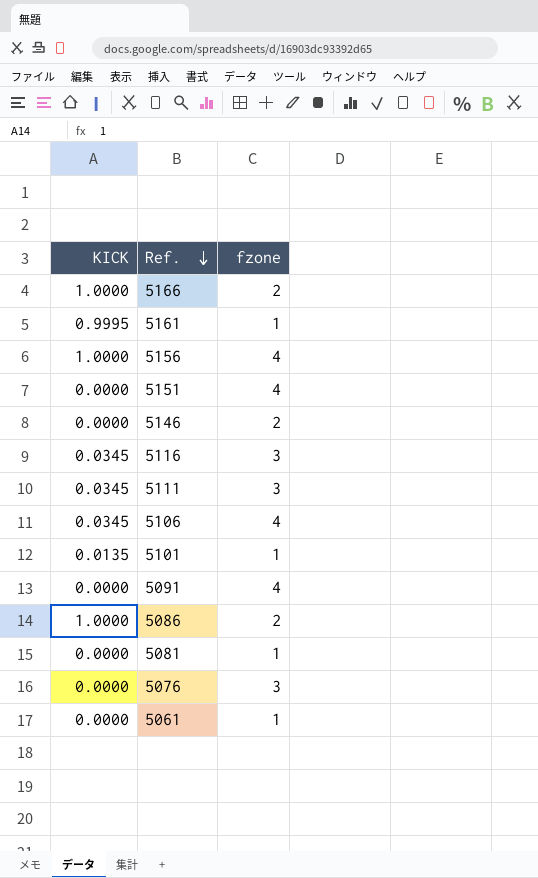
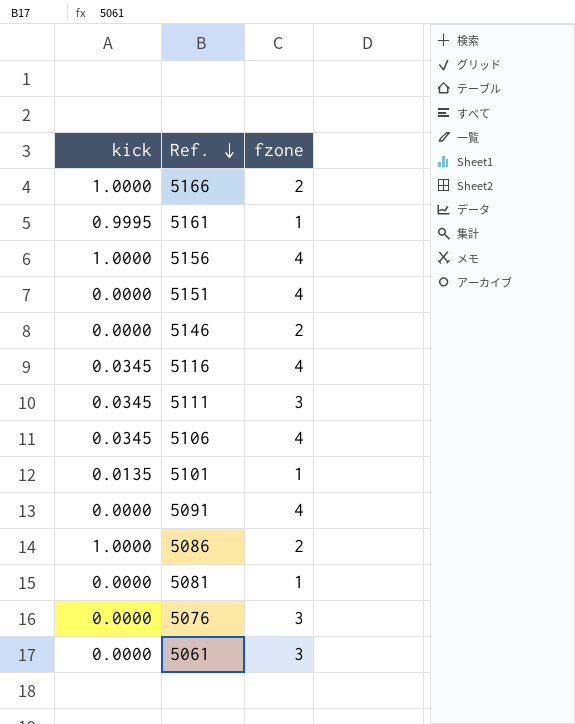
column name: KICK -> kick
5116 | fzone: 3 -> 4
5061 | fzone: 1 -> 3

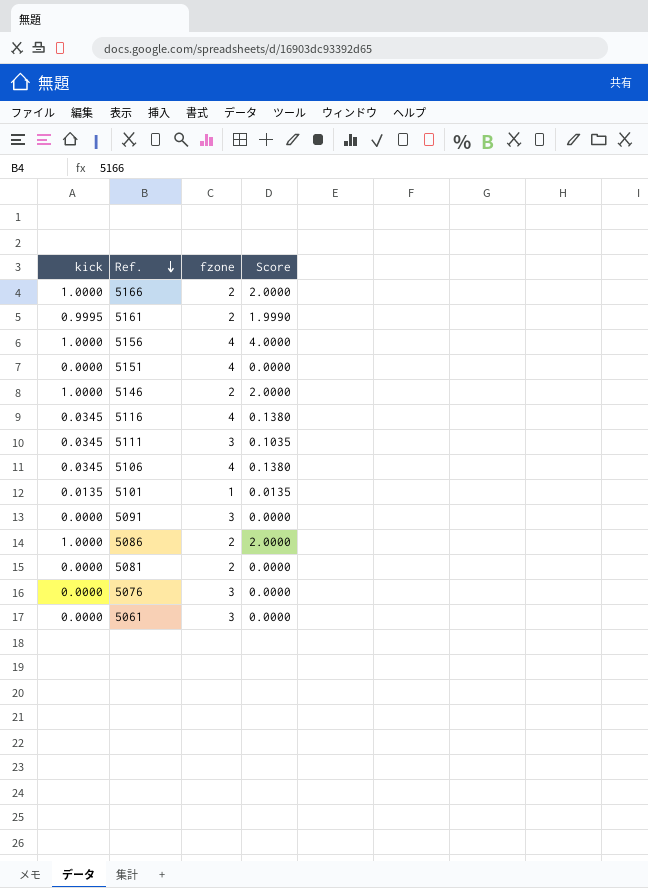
column Score | formula: none -> [kick] * [fzone]
5161 | fzone: 1 -> 2
5146 | kick: 0.0000 -> 1.0000
5091 | fzone: 4 -> 3
5081 | fzone: 1 -> 2

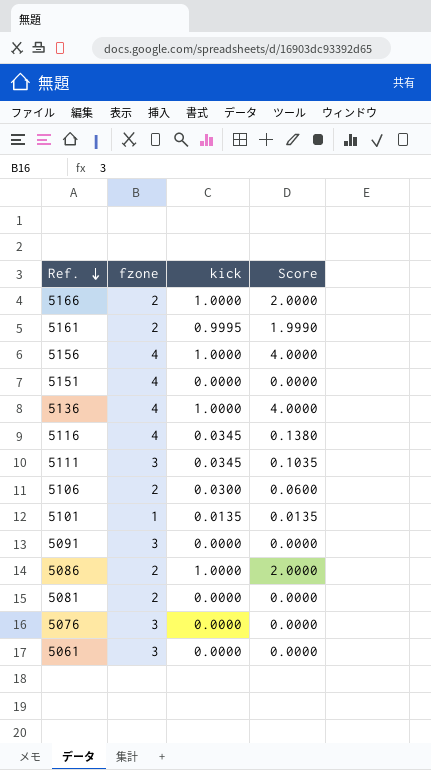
column kick | position: 1 -> 3
row 5146: 1.0000 | 2 | 2.0000 -> none
row 5136: none -> 4 | 1.0000 | 4.0000
5106 | fzone: 4 -> 2
5106 | kick: 0.0345 -> 0.0300
5106 | Score: 0.1380 -> 0.0600

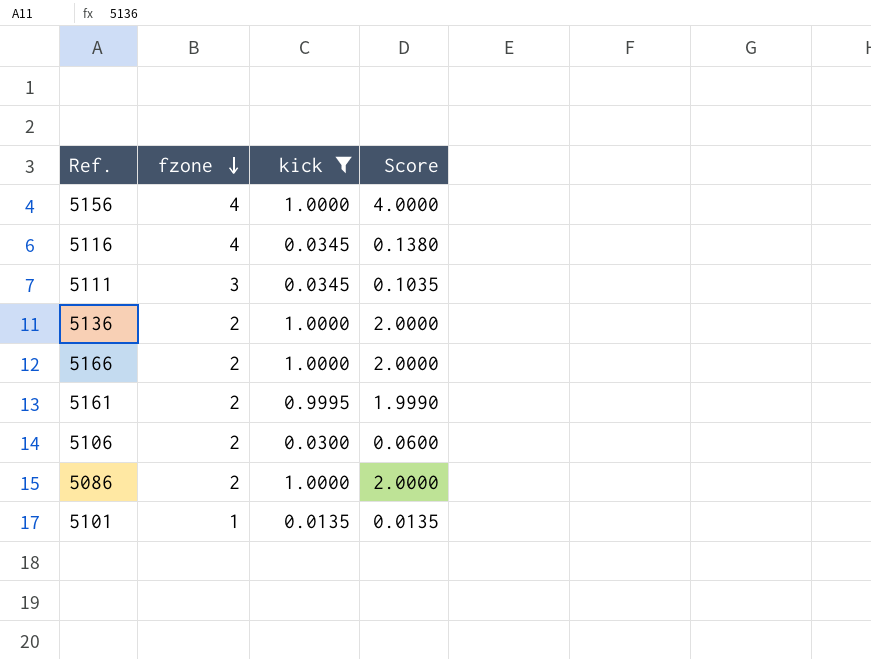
filter: none -> kick != 0.0000
row order: Ref. descending -> fzone descending
5136 | fzone: 4 -> 2
5136 | Score: 4.0000 -> 2.0000

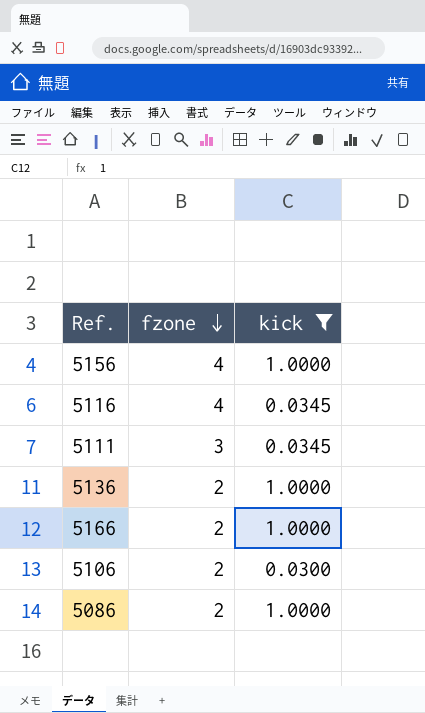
column Score | formula: [fzone] * [kick] -> none
row 5161: 2 | 0.9995 | 1.9990 -> none
row 5101: 1 | 0.0135 | 0.0135 -> none

